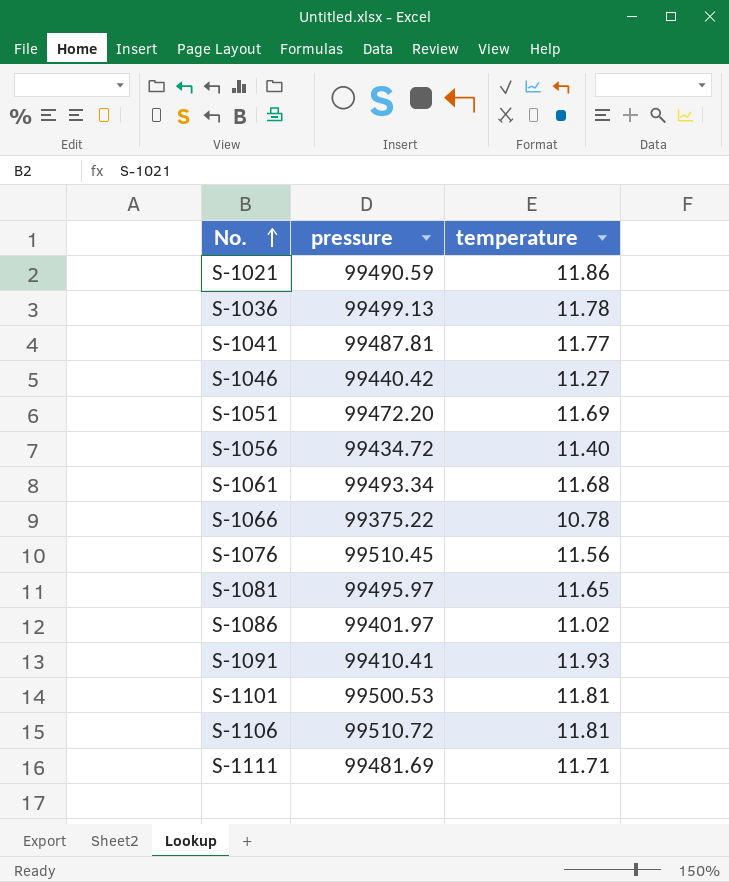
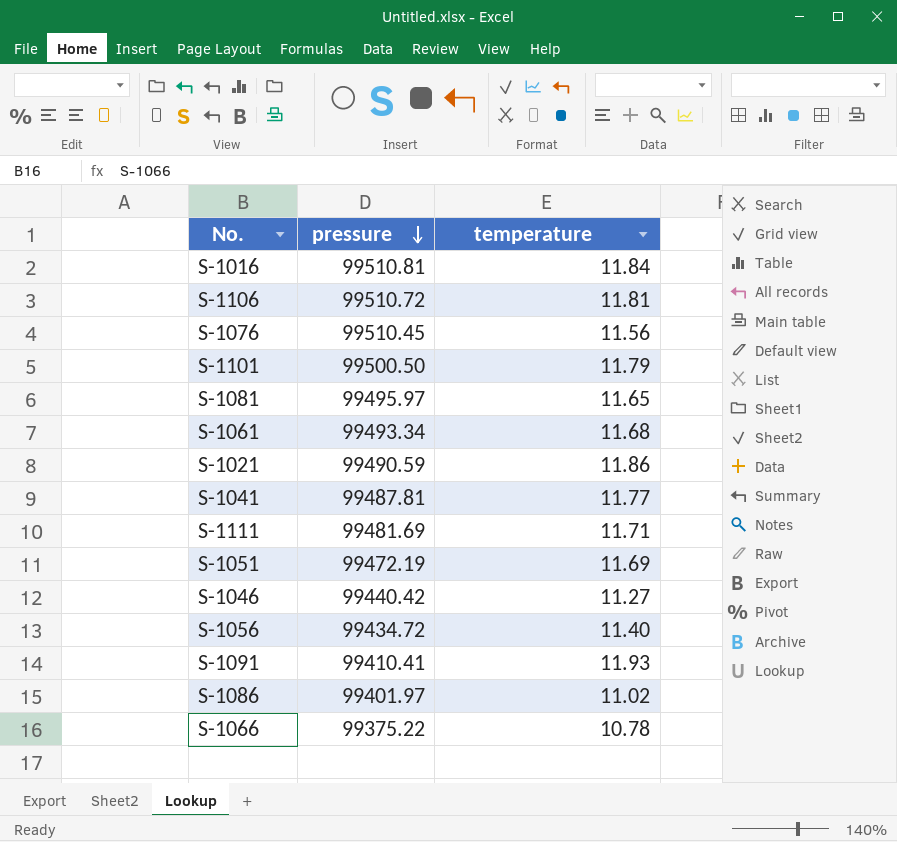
row order: No. ascending -> pressure descending
row S-1036: 99499.13 | 11.78 -> none
row S-1016: none -> 99510.81 | 11.84
S-1101 | pressure: 99500.53 -> 99500.50
S-1101 | temperature: 11.81 -> 11.79
S-1051 | pressure: 99472.20 -> 99472.19

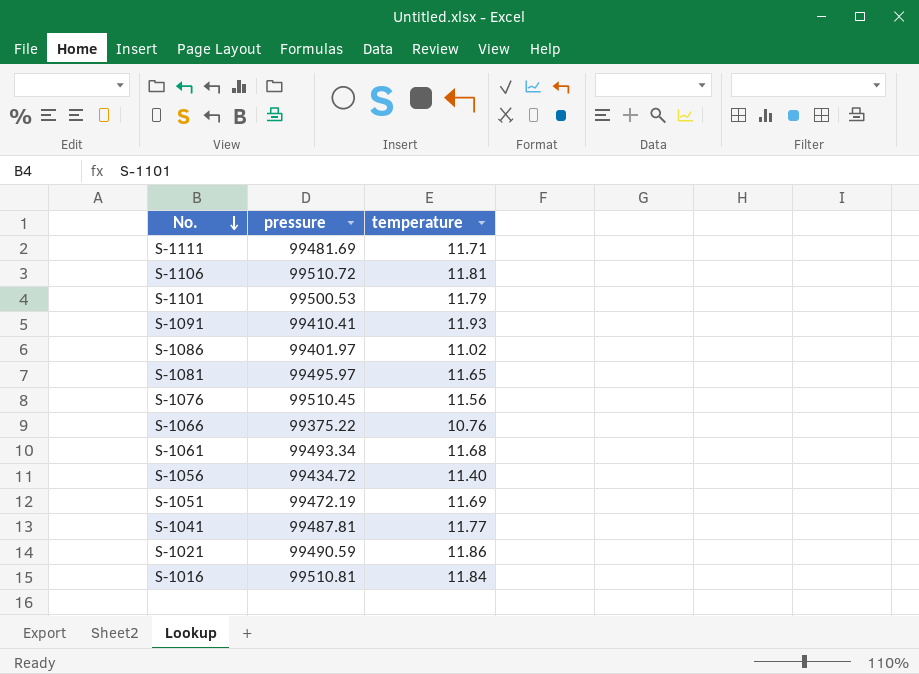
row order: pressure descending -> No. descending
row S-1046: 99440.42 | 11.27 -> none
S-1101 | pressure: 99500.50 -> 99500.53
S-1066 | temperature: 10.78 -> 10.76

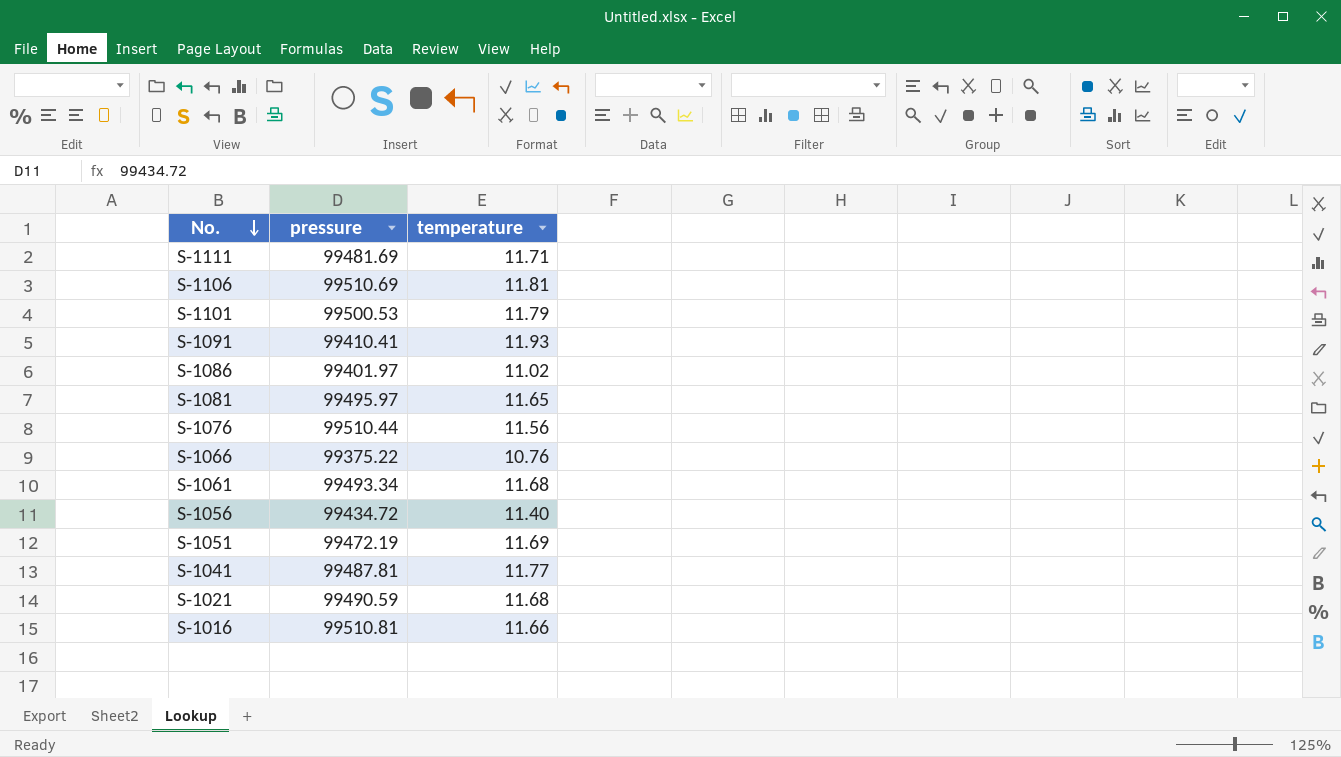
S-1106 | pressure: 99510.72 -> 99510.69
S-1076 | pressure: 99510.45 -> 99510.44
S-1021 | temperature: 11.86 -> 11.68
S-1016 | temperature: 11.84 -> 11.66

